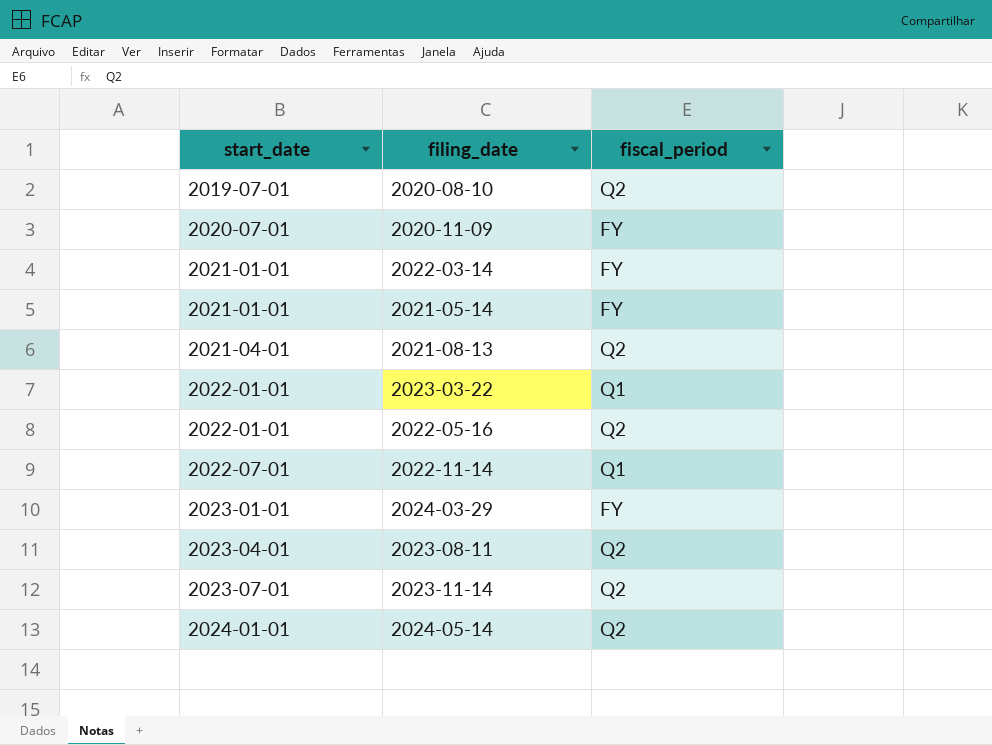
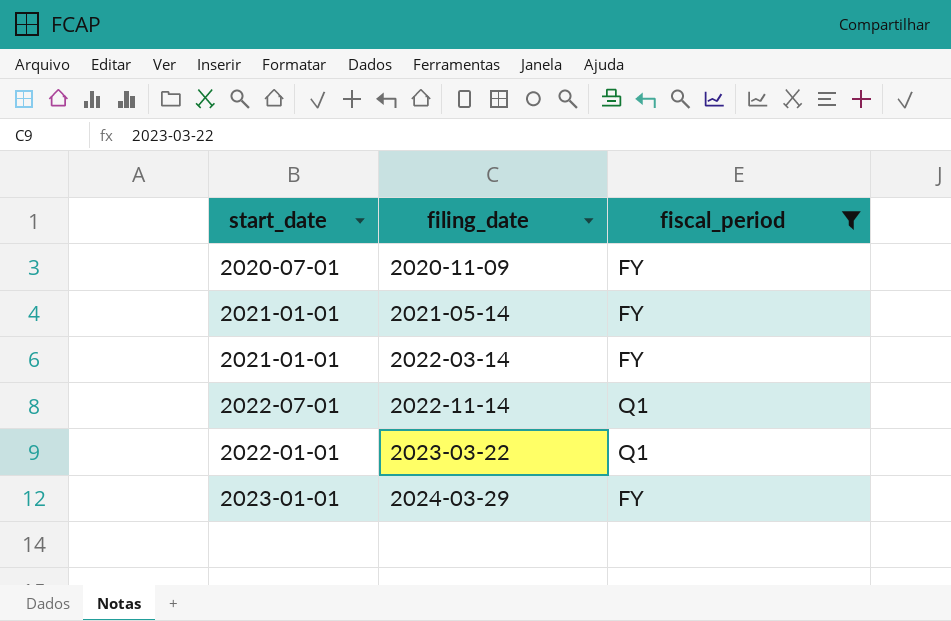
filter: none -> fiscal_period != Q2
row order: start_date ascending -> filing_date ascending

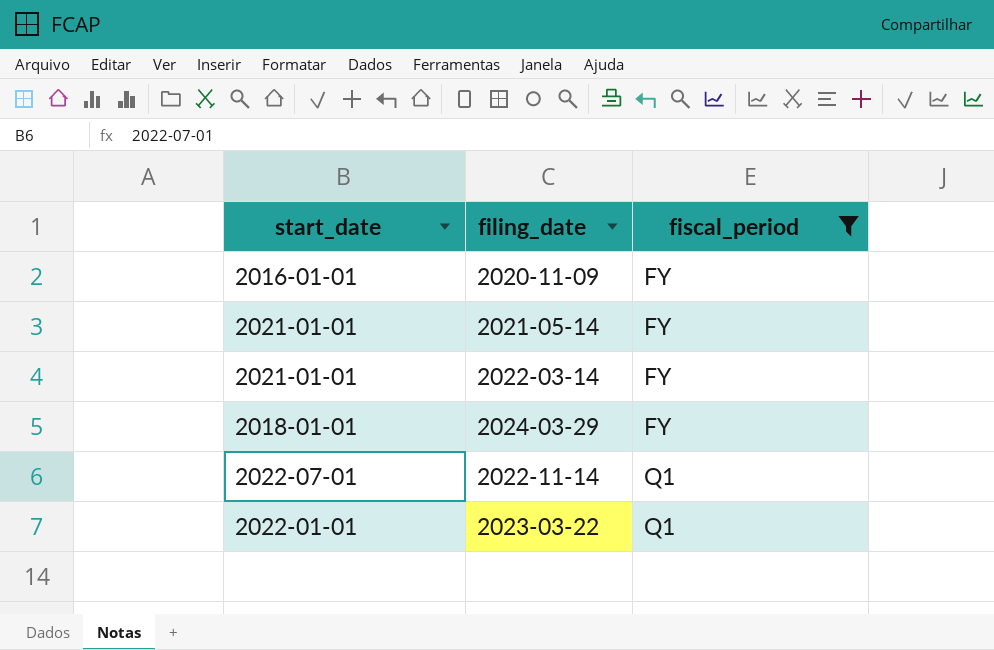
row order: filing_date ascending -> fiscal_period ascending
2020-11-09 | start_date: 2020-07-01 -> 2016-01-01
2024-03-29 | start_date: 2023-01-01 -> 2018-01-01

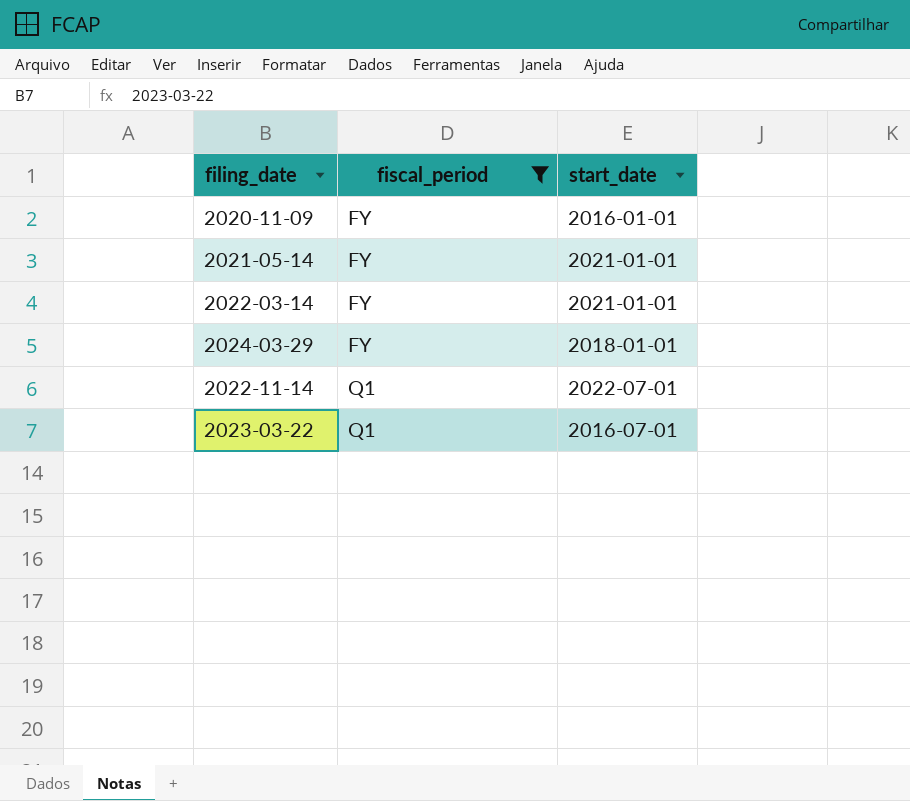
column start_date | position: 1 -> 3
2023-03-22 | start_date: 2022-01-01 -> 2016-07-01

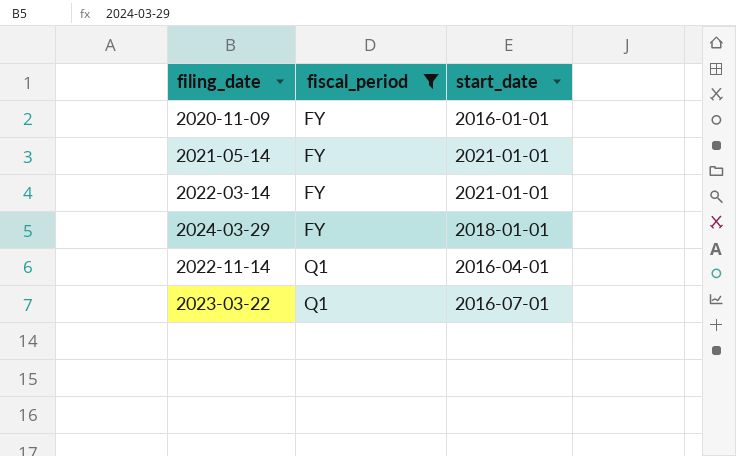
2022-11-14 | start_date: 2022-07-01 -> 2016-04-01

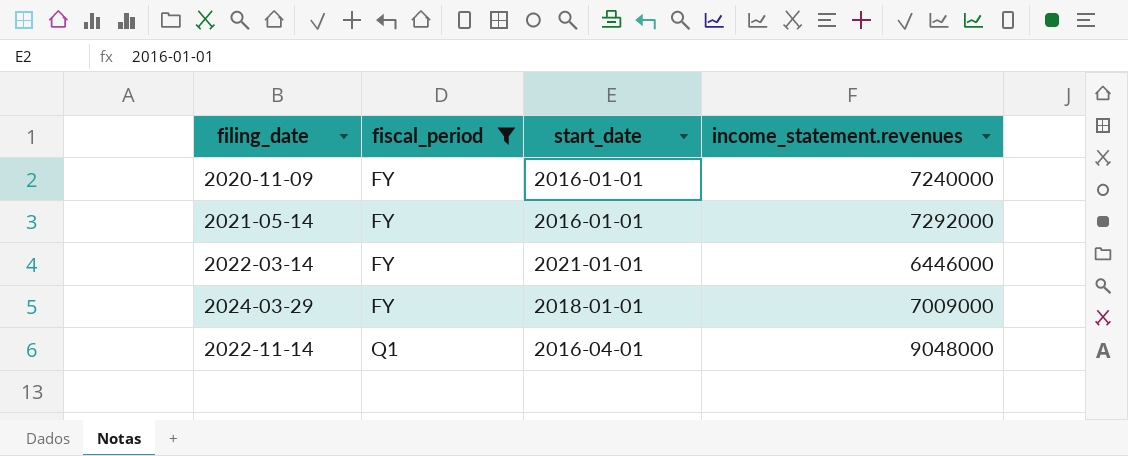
column income_statement.revenues | position: none -> 4
row 2023-03-22: Q1 | 2016-07-01 -> none
2021-05-14 | start_date: 2021-01-01 -> 2016-01-01

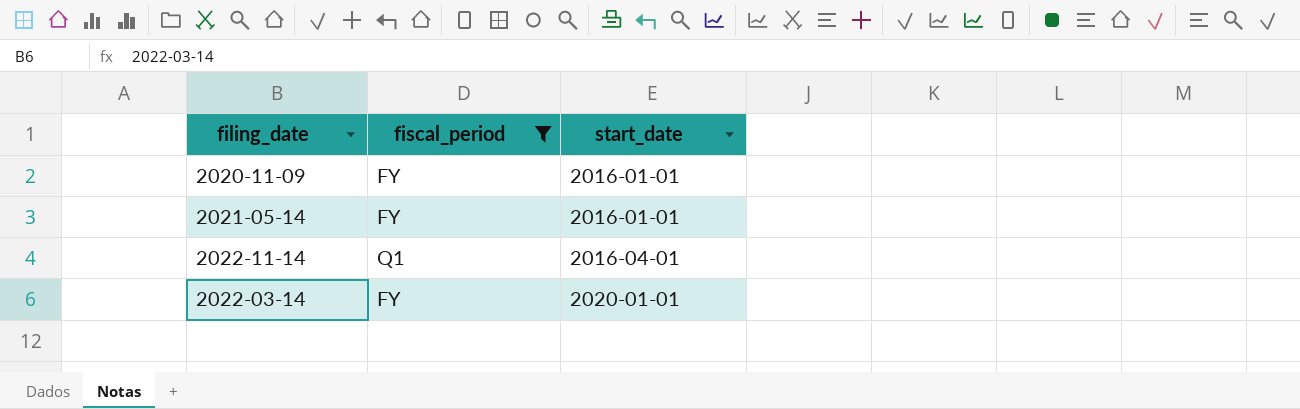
row order: fiscal_period ascending -> start_date ascending
column income_statement.revenues | position: 4 -> none
row 2024-03-29: FY | 2018-01-01 | 7009000 -> none
2022-03-14 | start_date: 2021-01-01 -> 2020-01-01

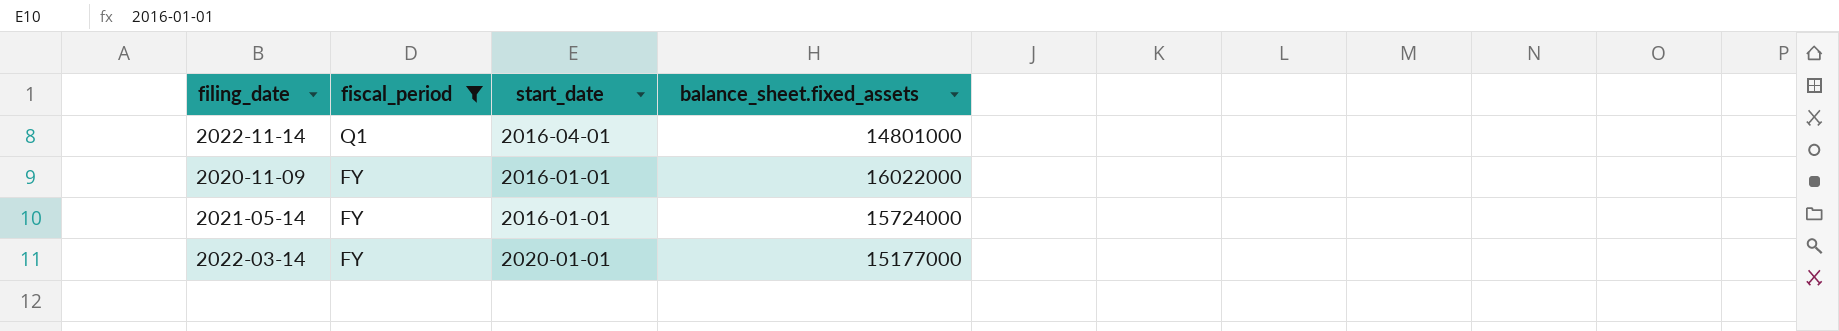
row order: start_date ascending -> fiscal_period descending
column balance_sheet.fixed_assets | position: none -> 4

